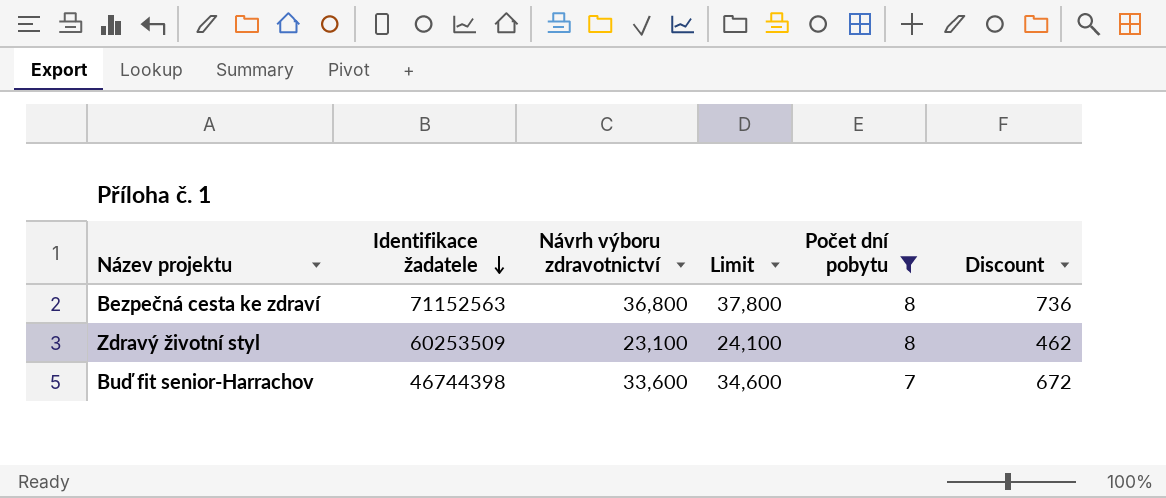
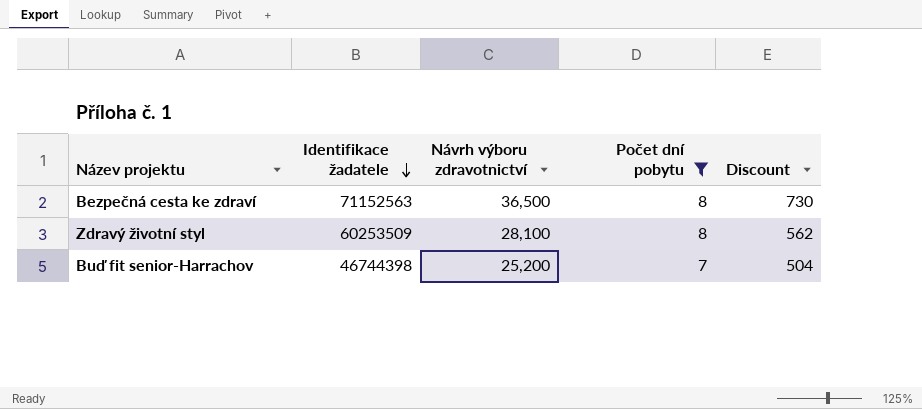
column Limit | formula: [Návrh výboru zdravotnictví] + 1000 -> none
Bezpečná cesta ke zdraví | Návrh výboru zdravotnictví: 36,800 -> 36,500
Bezpečná cesta ke zdraví | Discount: 736 -> 730
Zdravý životní styl | Návrh výboru zdravotnictví: 23,100 -> 28,100
Zdravý životní styl | Discount: 462 -> 562
Buď fit senior-Harrachov | Návrh výboru zdravotnictví: 33,600 -> 25,200
Buď fit senior-Harrachov | Discount: 672 -> 504

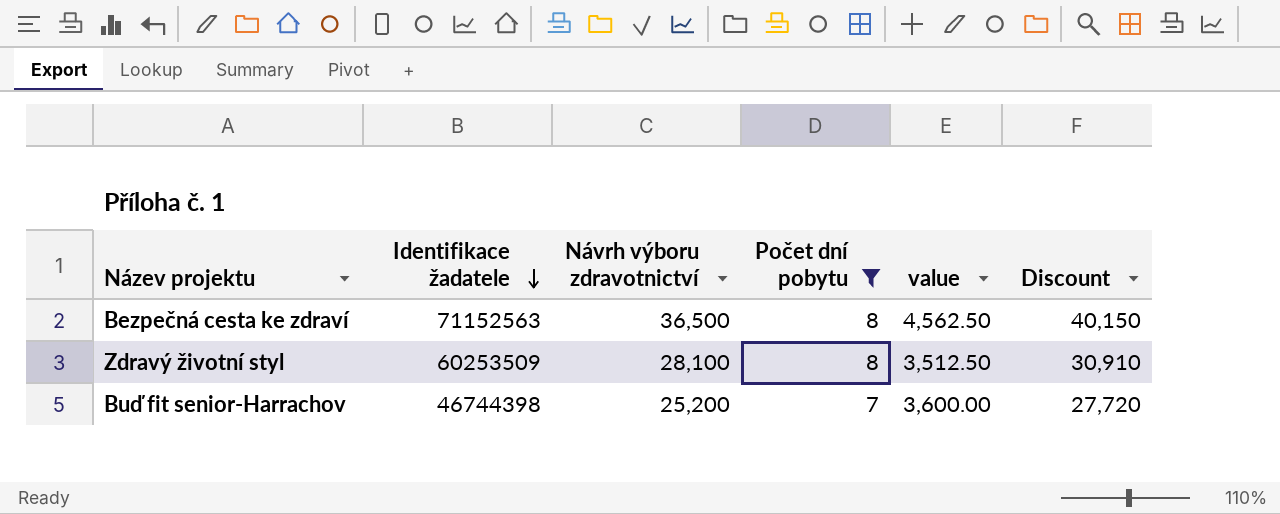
column value | formula: none -> [Návrh výboru zdravotnictví] / [Počet dní pobytu]
column Discount | formula: [Návrh výboru zdravotnictví] * 0.02 -> [Návrh výboru zdravotnictví] * 1.1

